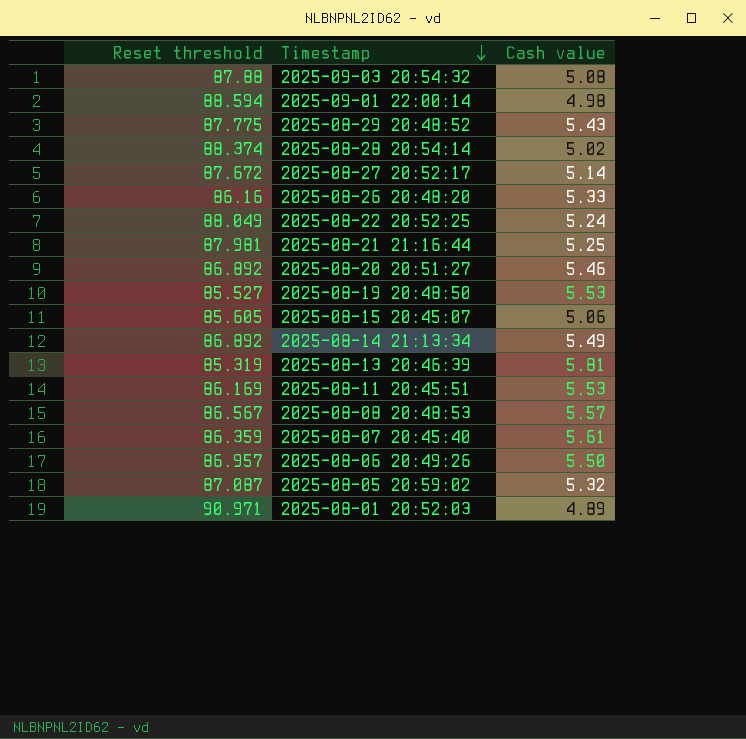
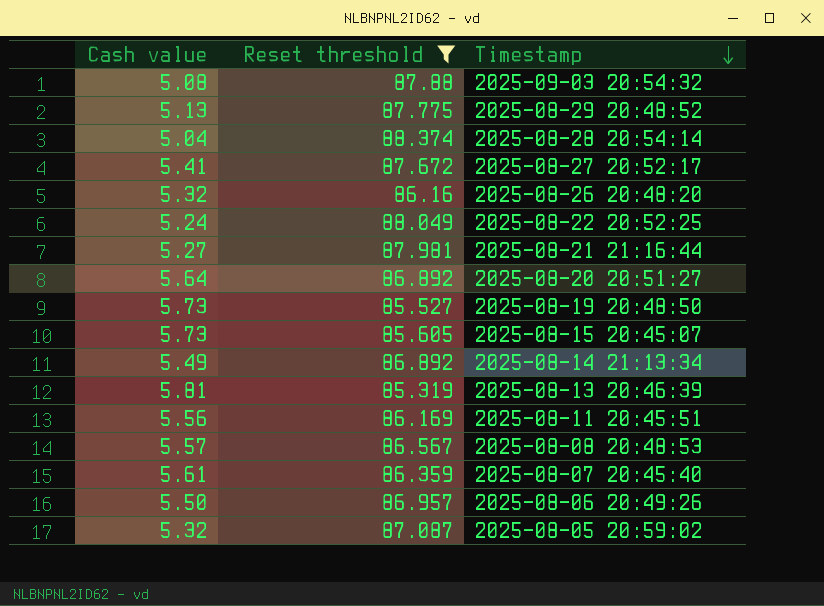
filter: none -> Reset threshold <= 88.374
column Cash value | position: 3 -> 1
2025-08-29 20:48:52 | Cash value: 5.43 -> 5.13
2025-08-28 20:54:14 | Cash value: 5.02 -> 5.04
2025-08-27 20:52:17 | Cash value: 5.14 -> 5.41
2025-08-26 20:48:20 | Cash value: 5.33 -> 5.32
2025-08-21 21:16:44 | Cash value: 5.25 -> 5.27
2025-08-20 20:51:27 | Cash value: 5.46 -> 5.64
2025-08-19 20:48:50 | Cash value: 5.53 -> 5.73
2025-08-15 20:45:07 | Cash value: 5.06 -> 5.73
2025-08-11 20:45:51 | Cash value: 5.53 -> 5.56

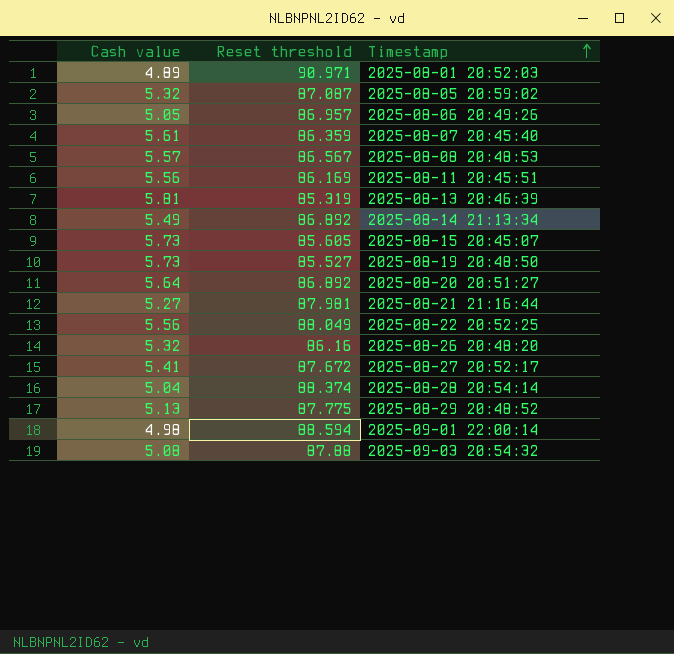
filter: Reset threshold <= 88.374 -> none
row order: Timestamp descending -> Timestamp ascending
2025-08-06 20:49:26 | Cash value: 5.50 -> 5.05
2025-08-22 20:52:25 | Cash value: 5.24 -> 5.56

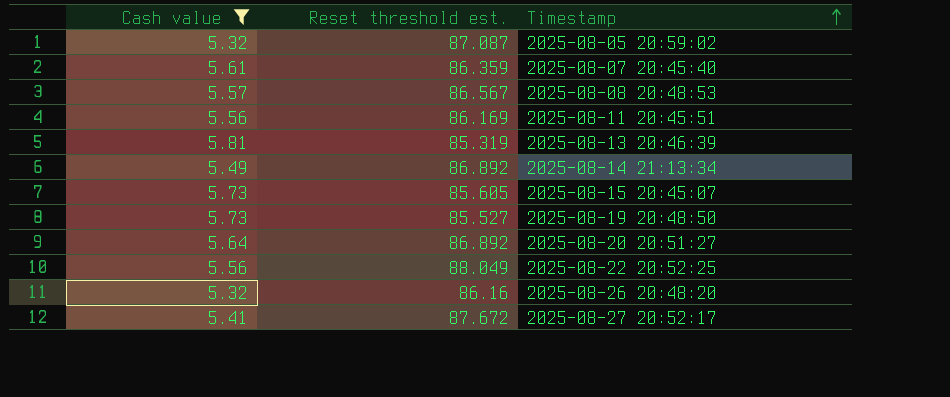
filter: none -> Cash value >= 5.32
column name: Reset threshold -> Reset threshold est.

